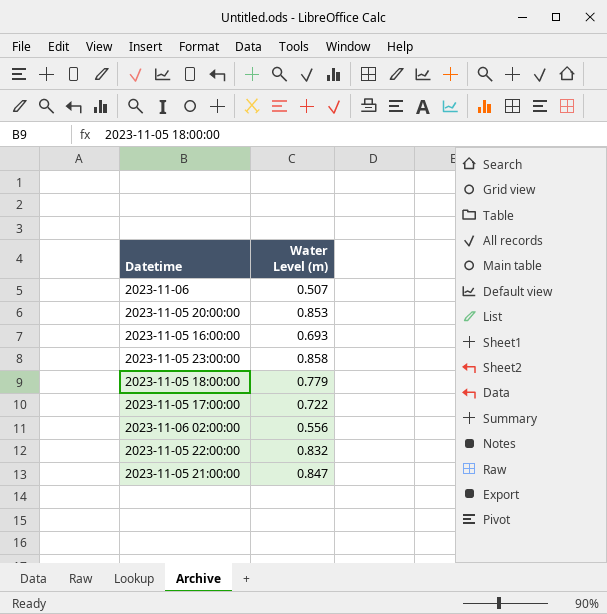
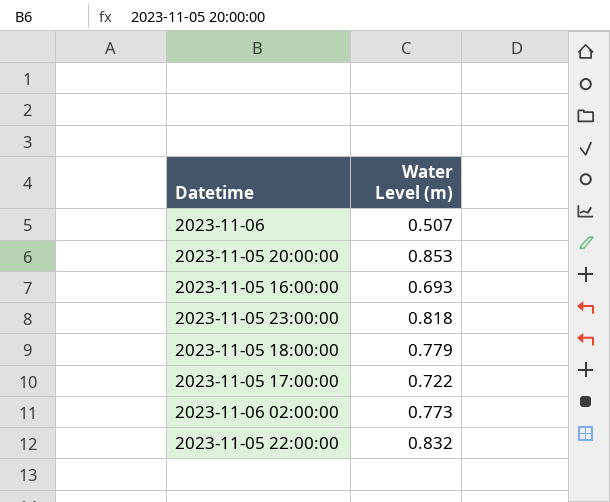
row 2023-11-05 21:00:00: 0.847 -> none
2023-11-05 23:00:00 | Water Level (m): 0.858 -> 0.818
2023-11-06 02:00:00 | Water Level (m): 0.556 -> 0.773

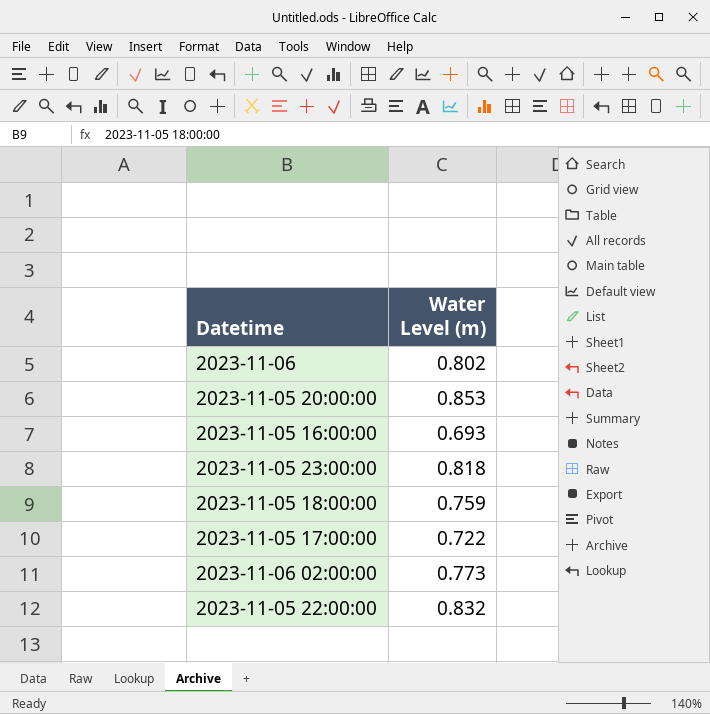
2023-11-06 | Water Level (m): 0.507 -> 0.802
2023-11-05 18:00:00 | Water Level (m): 0.779 -> 0.759

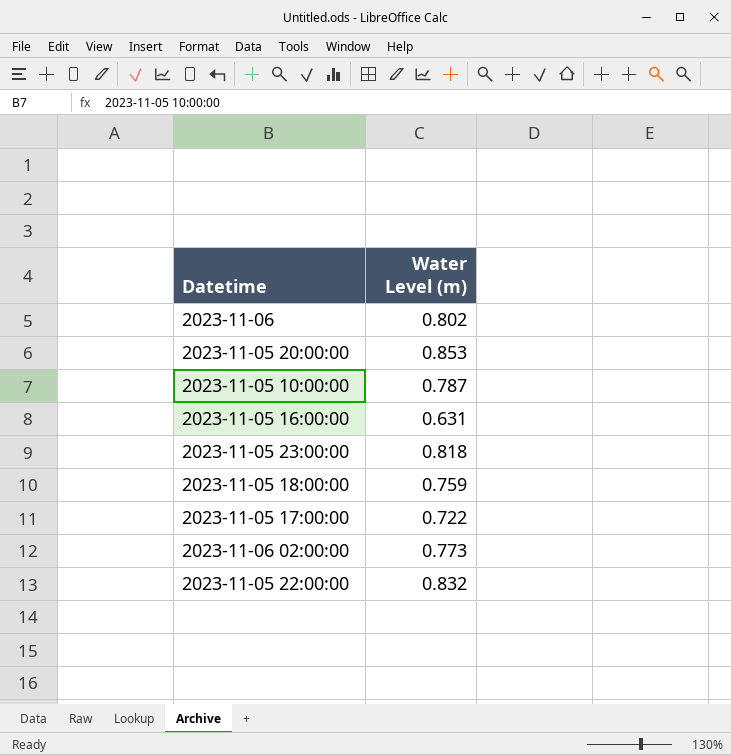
row 2023-11-05 10:00:00: none -> 0.787
2023-11-05 16:00:00 | Water Level (m): 0.693 -> 0.631

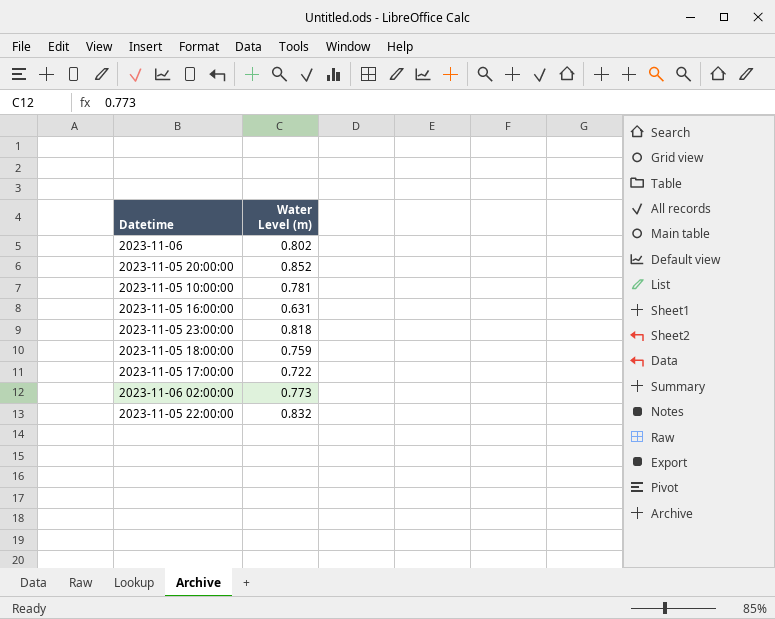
2023-11-05 20:00:00 | Water Level (m): 0.853 -> 0.852
2023-11-05 10:00:00 | Water Level (m): 0.787 -> 0.781

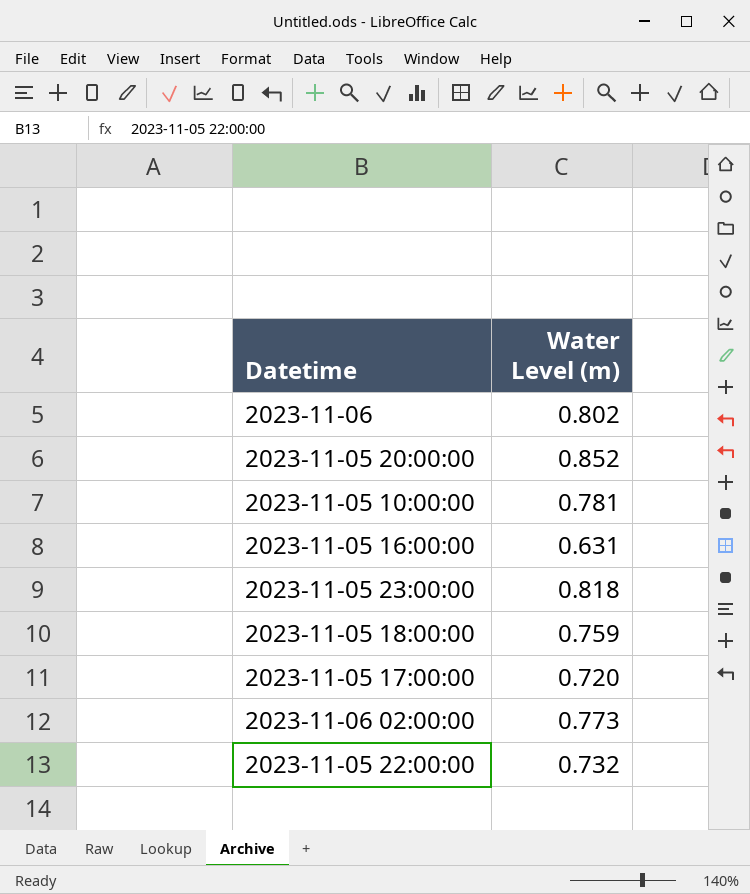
2023-11-05 17:00:00 | Water Level (m): 0.722 -> 0.720
2023-11-05 22:00:00 | Water Level (m): 0.832 -> 0.732

